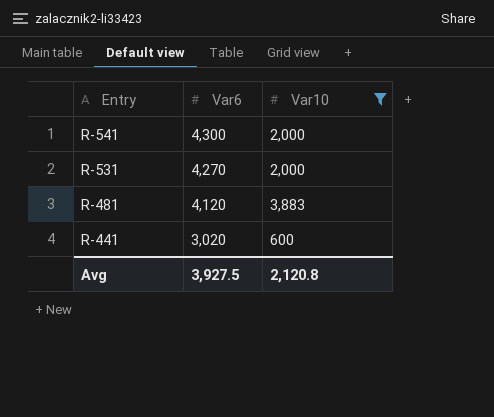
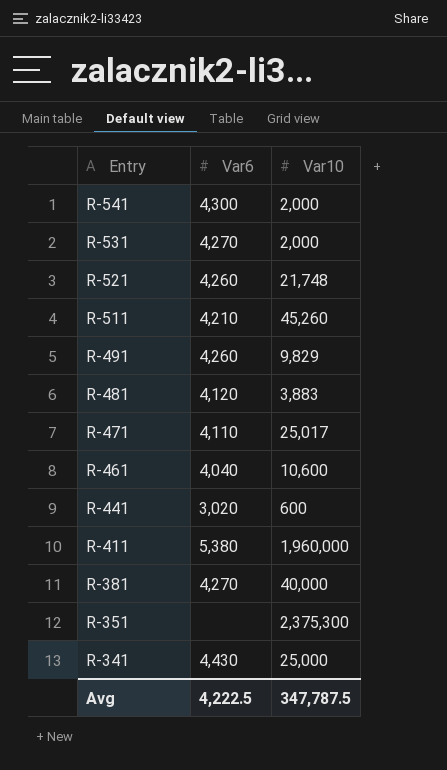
filter: Var10 <= 3,883 -> none
Avg | Var6: 3,927.5 -> 4,222.5
Avg | Var10: 2,120.8 -> 347,787.5

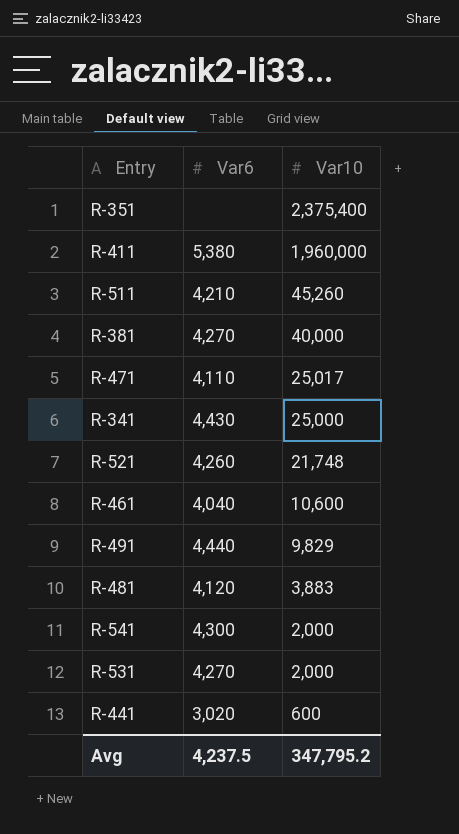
row order: Entry descending -> Var10 descending
R-351 | Var10: 2,375,300 -> 2,375,400
R-491 | Var6: 4,260 -> 4,440
Avg | Var6: 4,222.5 -> 4,237.5
Avg | Var10: 347,787.5 -> 347,795.2

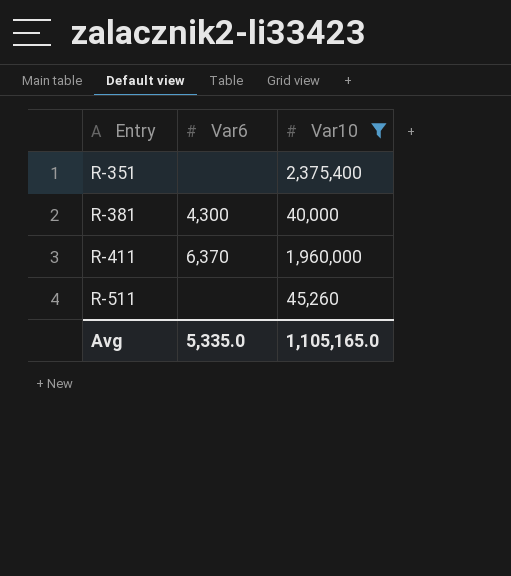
filter: none -> Var10 >= 40,000
row order: Var10 descending -> Entry ascending
R-381 | Var6: 4,270 -> 4,300
R-411 | Var6: 5,380 -> 6,370
R-511 | Var6: 4,210 -> none
Avg | Var6: 4,237.5 -> 5,335.0
Avg | Var10: 347,795.2 -> 1,105,165.0

